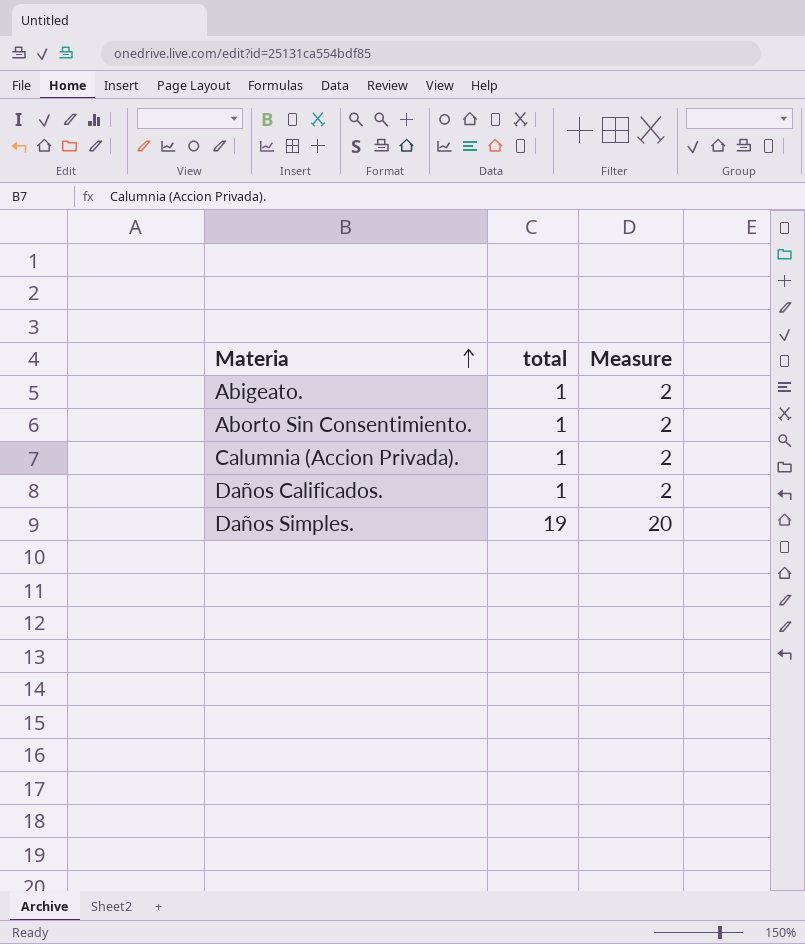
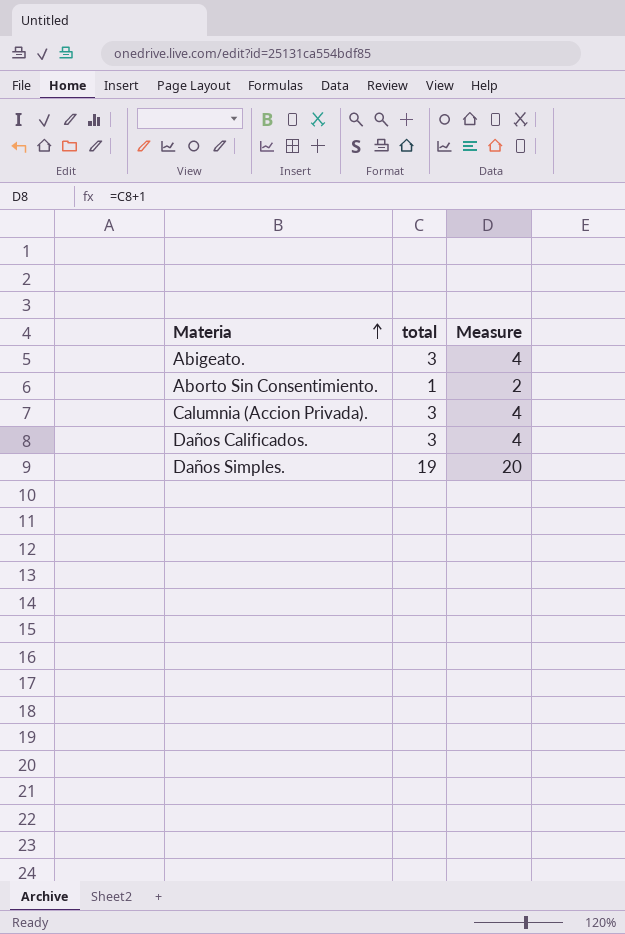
Abigeato. | total: 1 -> 3
Abigeato. | Measure: 2 -> 4
Calumnia (Accion Privada). | total: 1 -> 3
Calumnia (Accion Privada). | Measure: 2 -> 4
Daños Calificados. | total: 1 -> 3
Daños Calificados. | Measure: 2 -> 4

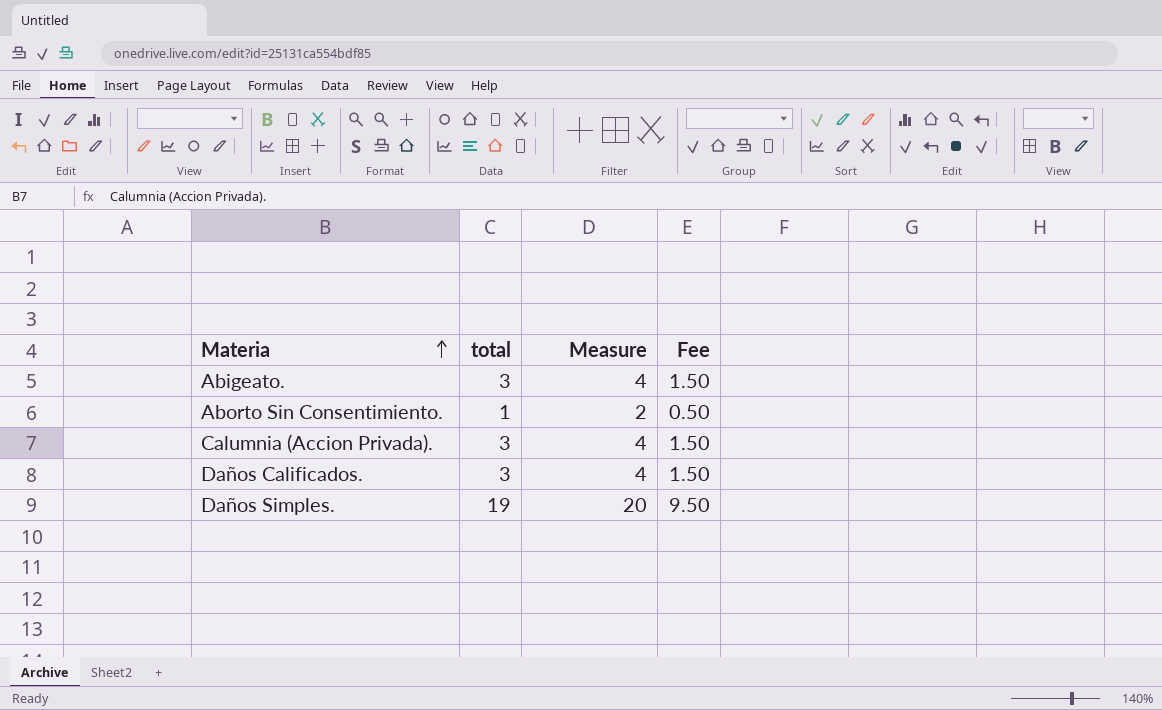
column Fee | formula: none -> [total] * 0.5

